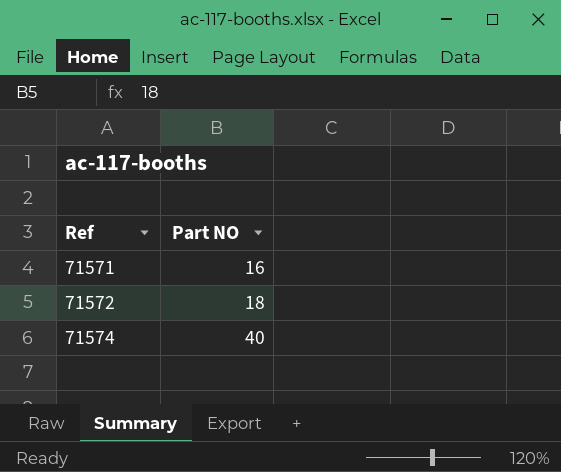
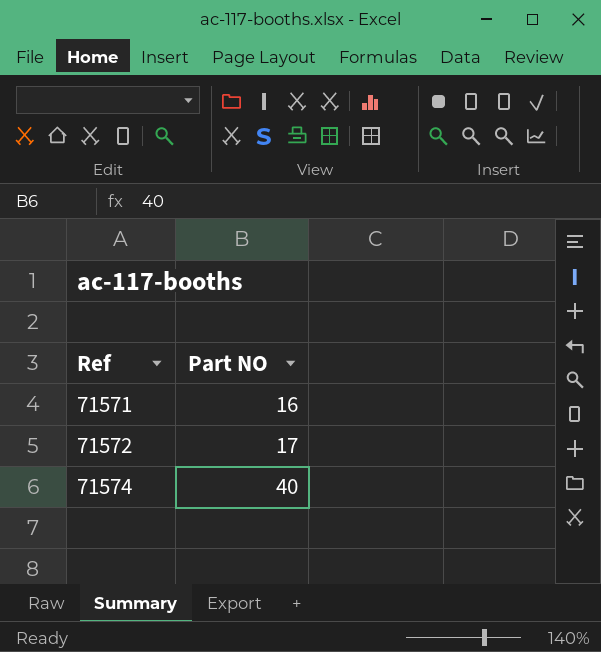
71572 | Part NO: 18 -> 17

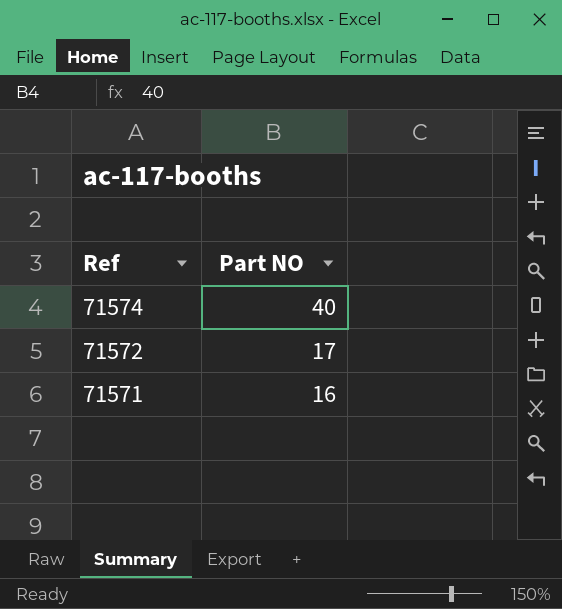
row order: Ref ascending -> Ref descending

